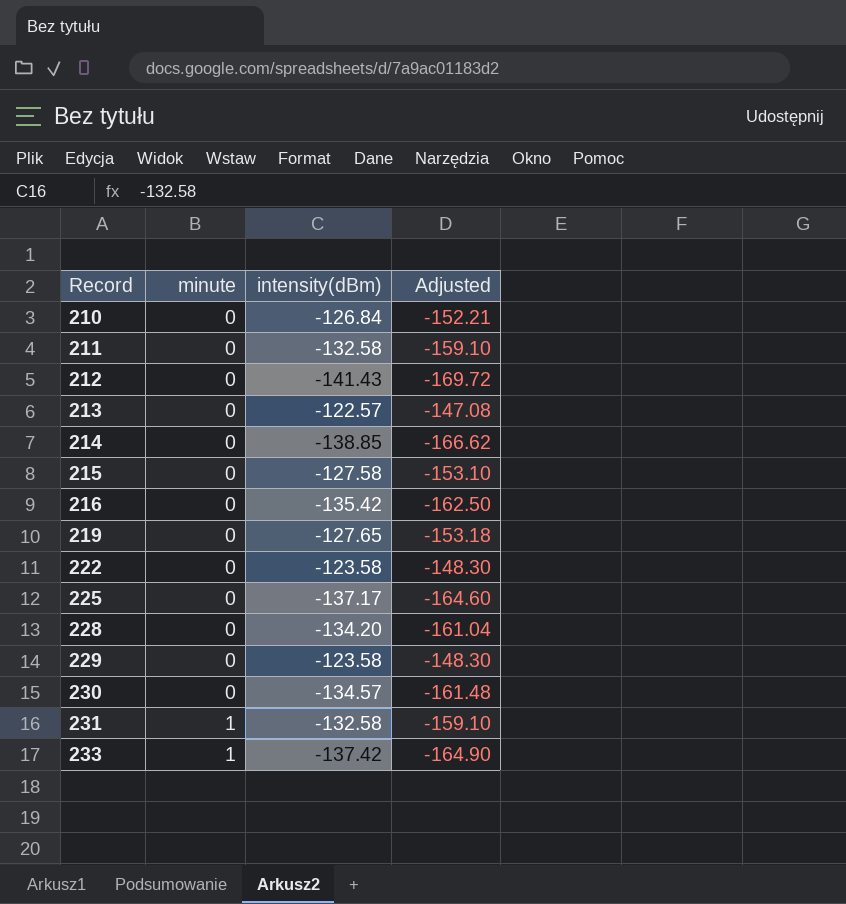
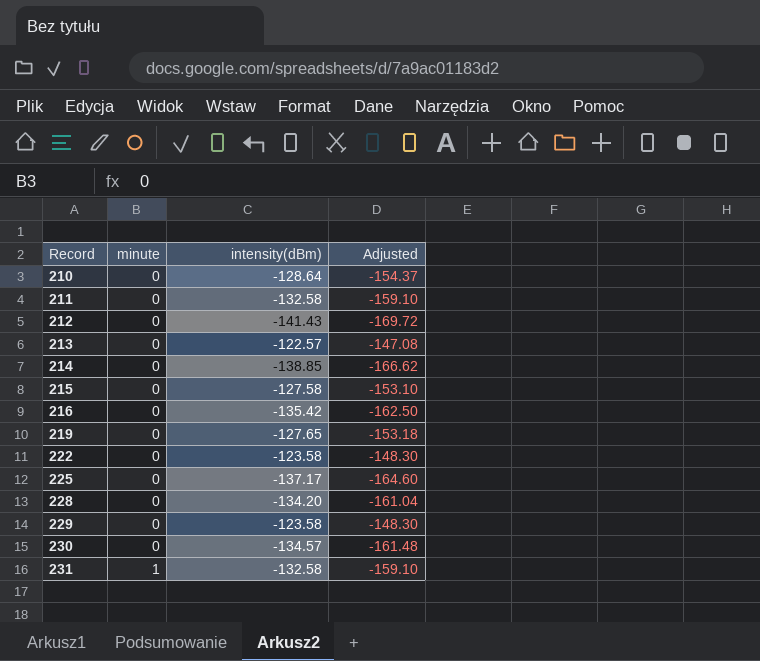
row 233: 1 | -137.42 | -164.90 -> none
210 | intensity(dBm): -126.84 -> -128.64
210 | Adjusted: -152.21 -> -154.37

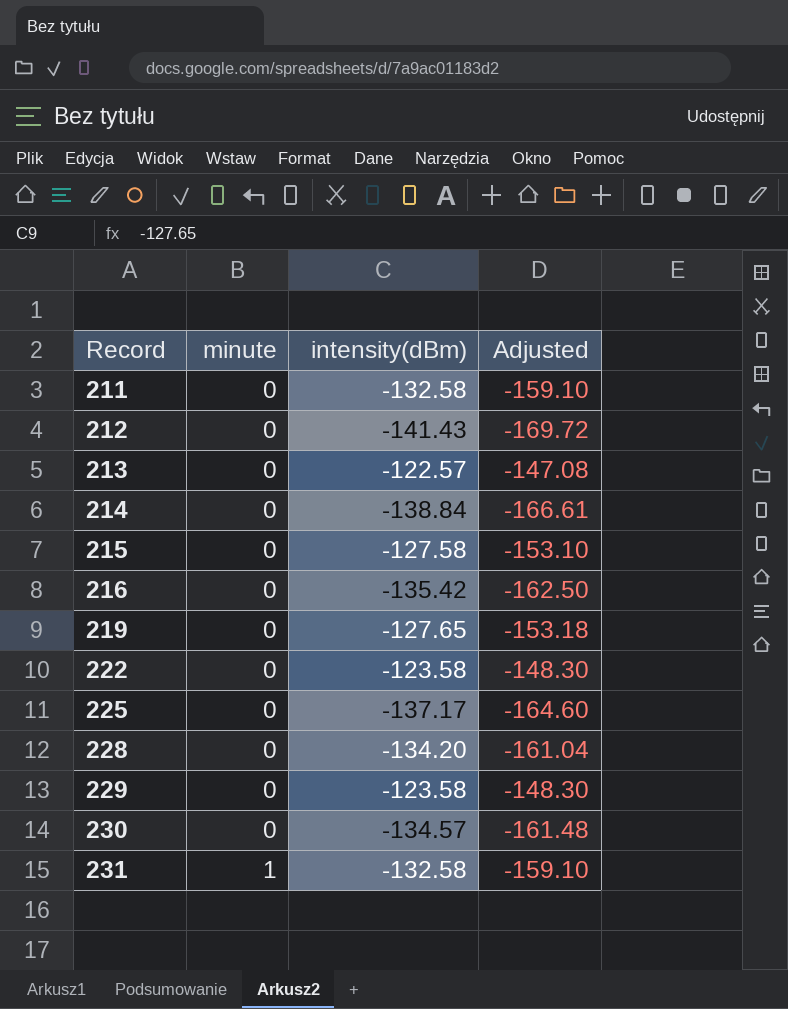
row 210: 0 | -128.64 | -154.37 -> none
214 | intensity(dBm): -138.85 -> -138.84
214 | Adjusted: -166.62 -> -166.61

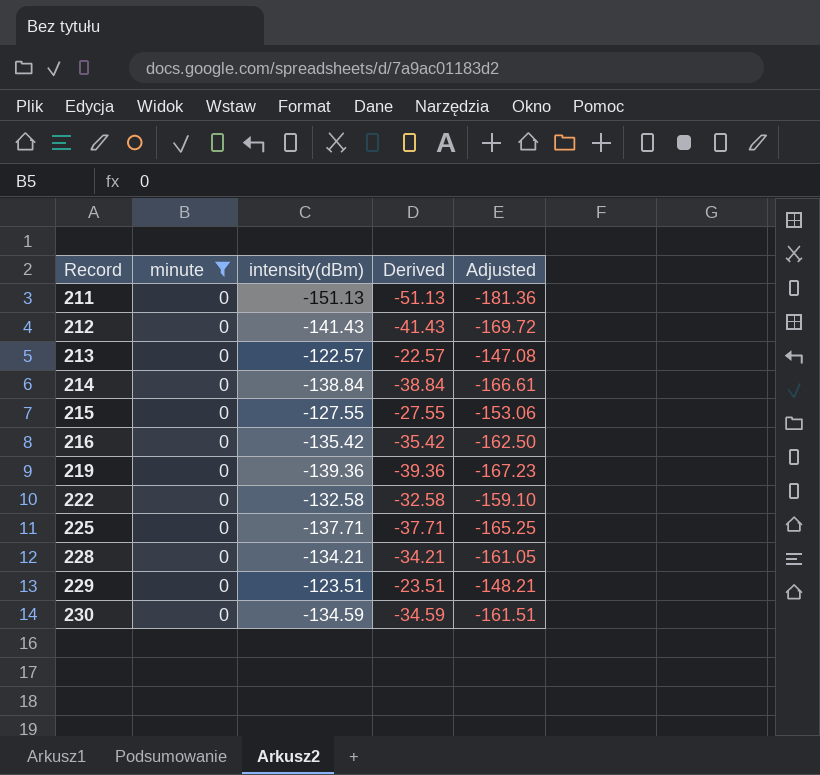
filter: none -> minute = 0
column Derived | formula: none -> [intensity(dBm)] + 100
211 | intensity(dBm): -132.58 -> -151.13
211 | Adjusted: -159.10 -> -181.36
215 | intensity(dBm): -127.58 -> -127.55
215 | Adjusted: -153.10 -> -153.06
219 | intensity(dBm): -127.65 -> -139.36
219 | Adjusted: -153.18 -> -167.23
222 | intensity(dBm): -123.58 -> -132.58
222 | Adjusted: -148.30 -> -159.10
225 | intensity(dBm): -137.17 -> -137.71
225 | Adjusted: -164.60 -> -165.25
228 | intensity(dBm): -134.20 -> -134.21
228 | Adjusted: -161.04 -> -161.05
229 | intensity(dBm): -123.58 -> -123.51
229 | Adjusted: -148.30 -> -148.21
230 | intensity(dBm): -134.57 -> -134.59
230 | Adjusted: -161.48 -> -161.51

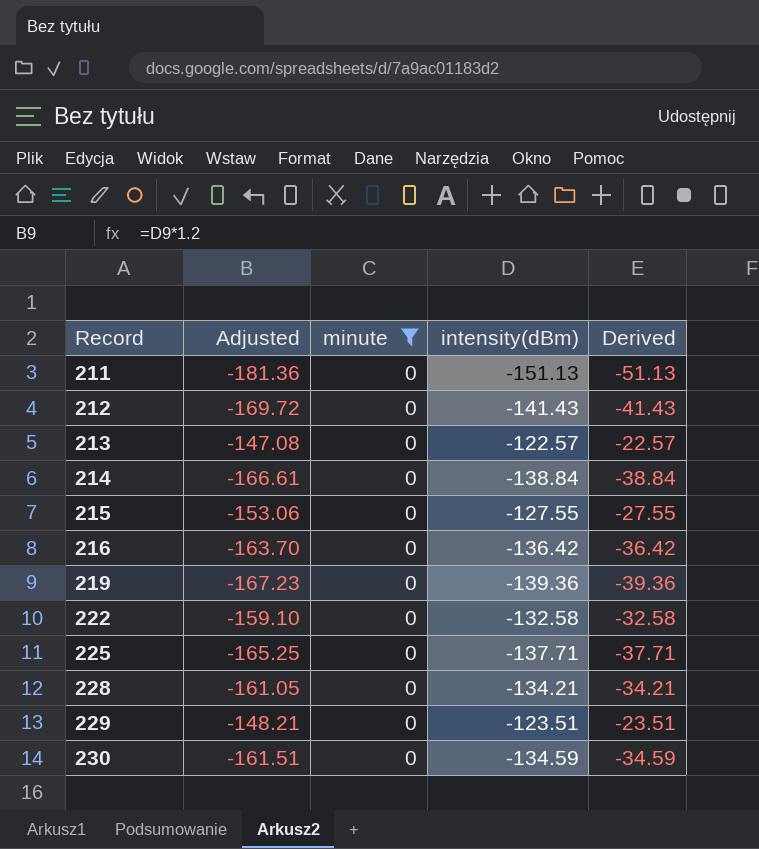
column Adjusted | position: 5 -> 2
216 | Adjusted: -162.50 -> -163.70
216 | intensity(dBm): -135.42 -> -136.42
216 | Derived: -35.42 -> -36.42

